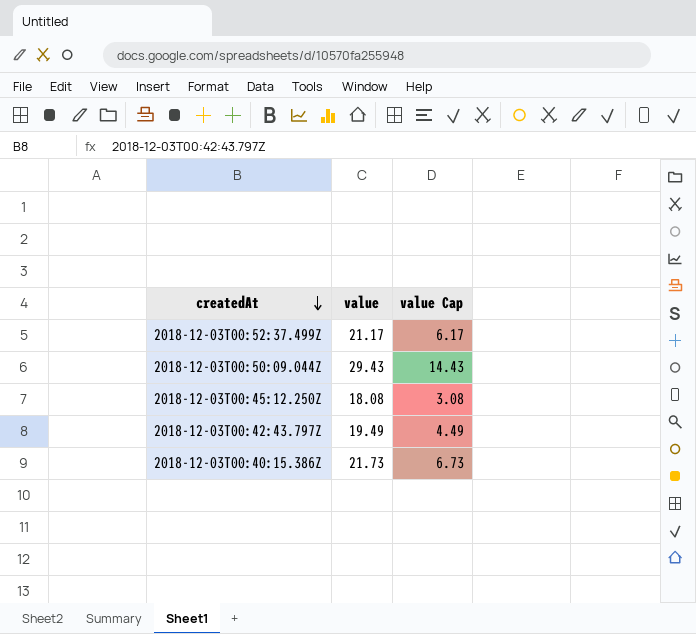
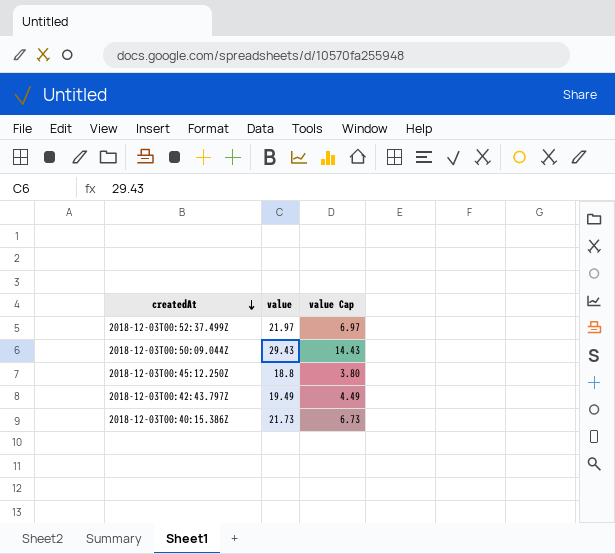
2018-12-03T00:52:37.499Z | value: 21.17 -> 21.97
2018-12-03T00:52:37.499Z | value Cap: 6.17 -> 6.97
2018-12-03T00:45:12.250Z | value: 18.08 -> 18.8
2018-12-03T00:45:12.250Z | value Cap: 3.08 -> 3.80

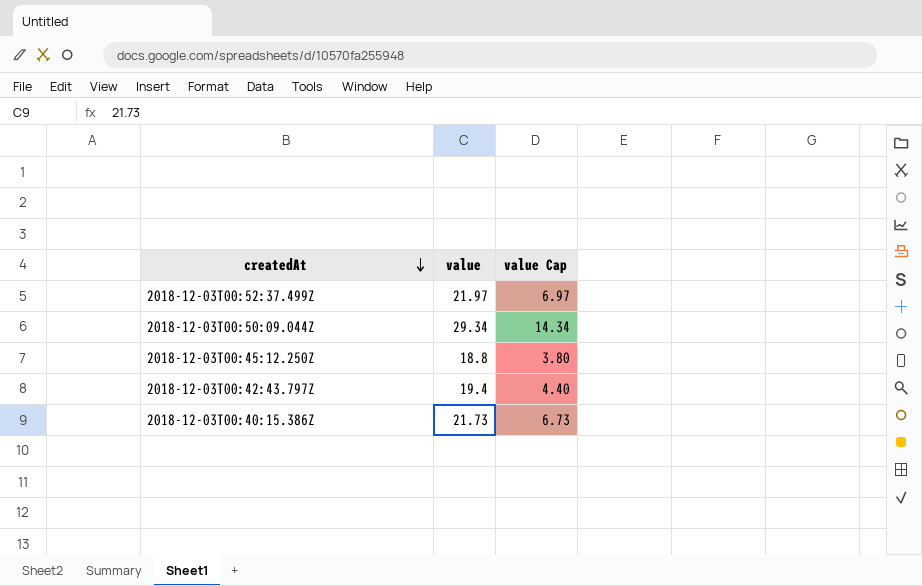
2018-12-03T00:50:09.044Z | value: 29.43 -> 29.34
2018-12-03T00:50:09.044Z | value Cap: 14.43 -> 14.34
2018-12-03T00:42:43.797Z | value: 19.49 -> 19.4
2018-12-03T00:42:43.797Z | value Cap: 4.49 -> 4.40

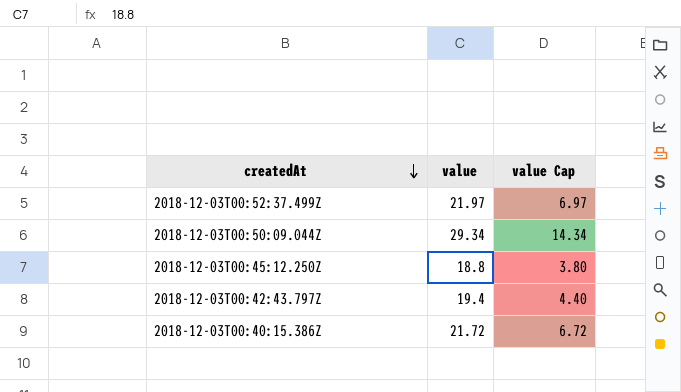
2018-12-03T00:40:15.386Z | value: 21.73 -> 21.72
2018-12-03T00:40:15.386Z | value Cap: 6.73 -> 6.72

